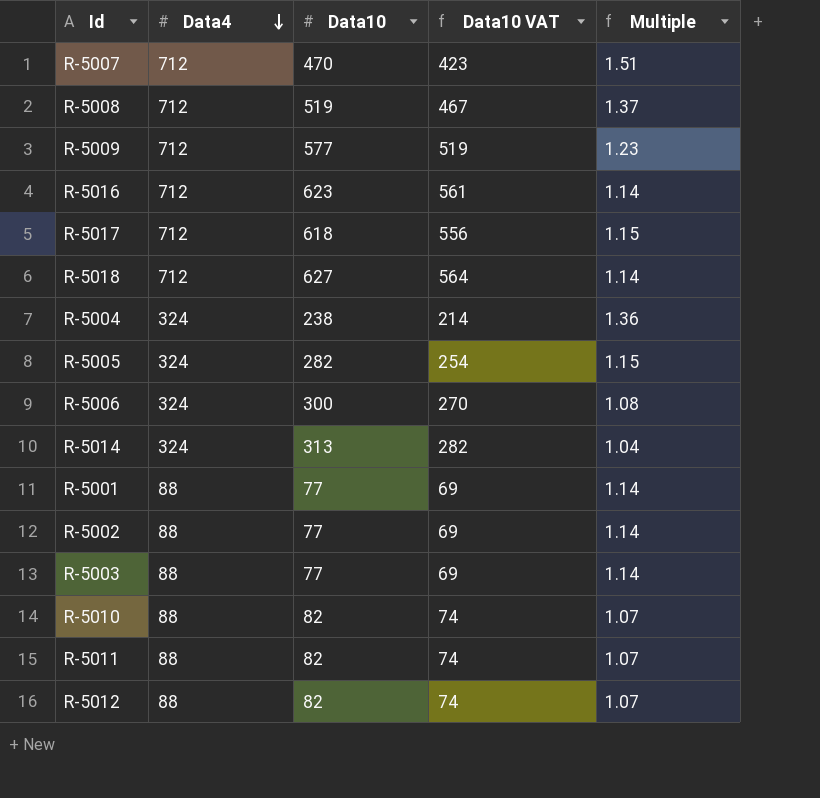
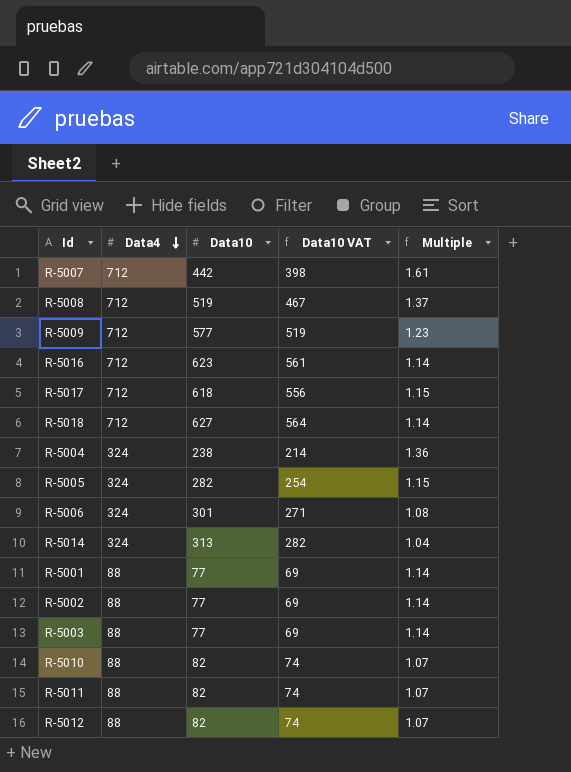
R-5007 | Data10: 470 -> 442
R-5007 | Data10 VAT: 423 -> 398
R-5007 | Multiple: 1.51 -> 1.61
R-5006 | Data10: 300 -> 301
R-5006 | Data10 VAT: 270 -> 271

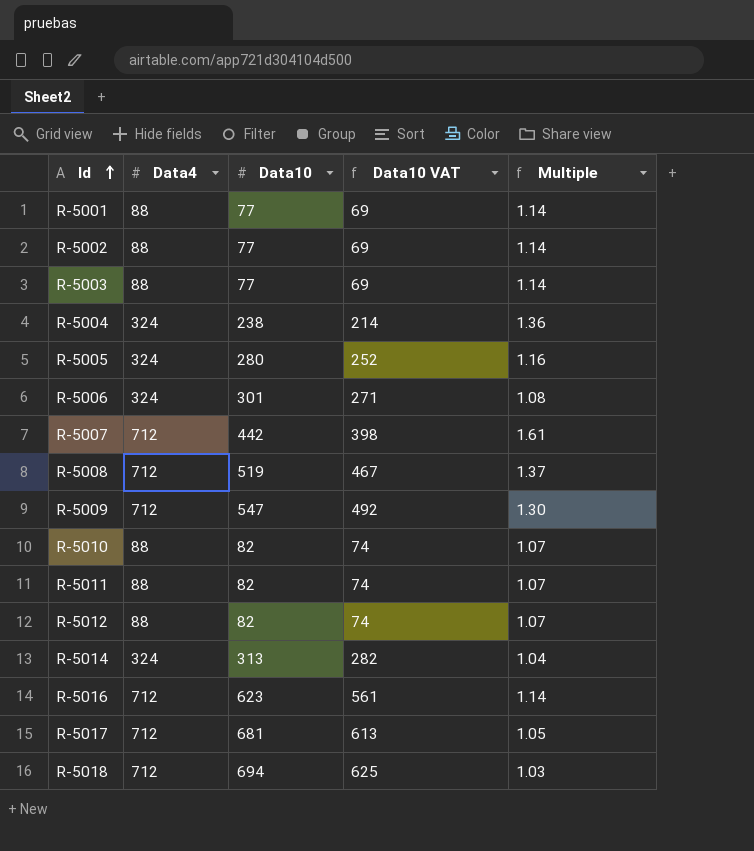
row order: Data4 descending -> Id ascending
R-5005 | Data10: 282 -> 280
R-5005 | Data10 VAT: 254 -> 252
R-5005 | Multiple: 1.15 -> 1.16
R-5009 | Data10: 577 -> 547
R-5009 | Data10 VAT: 519 -> 492
R-5009 | Multiple: 1.23 -> 1.30
R-5017 | Data10: 618 -> 681
R-5017 | Data10 VAT: 556 -> 613
R-5017 | Multiple: 1.15 -> 1.05
R-5018 | Data10: 627 -> 694
R-5018 | Data10 VAT: 564 -> 625
R-5018 | Multiple: 1.14 -> 1.03

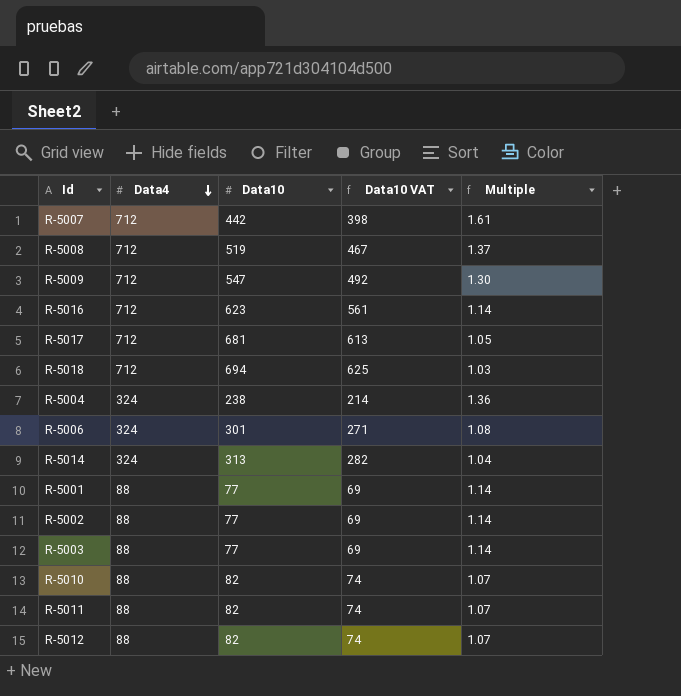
row order: Id ascending -> Data4 descending
row R-5005: 324 | 280 | 252 | 1.16 -> none

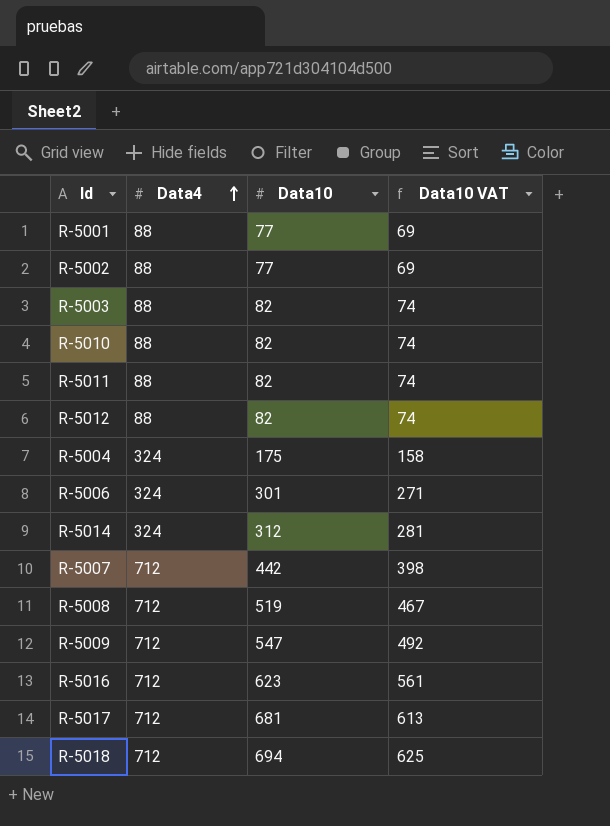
row order: Data4 descending -> Data4 ascending
column Multiple | formula: [Data4] / [Data10] -> none
R-5003 | Data10: 77 -> 82
R-5003 | Data10 VAT: 69 -> 74
R-5004 | Data10: 238 -> 175
R-5004 | Data10 VAT: 214 -> 158
R-5014 | Data10: 313 -> 312
R-5014 | Data10 VAT: 282 -> 281

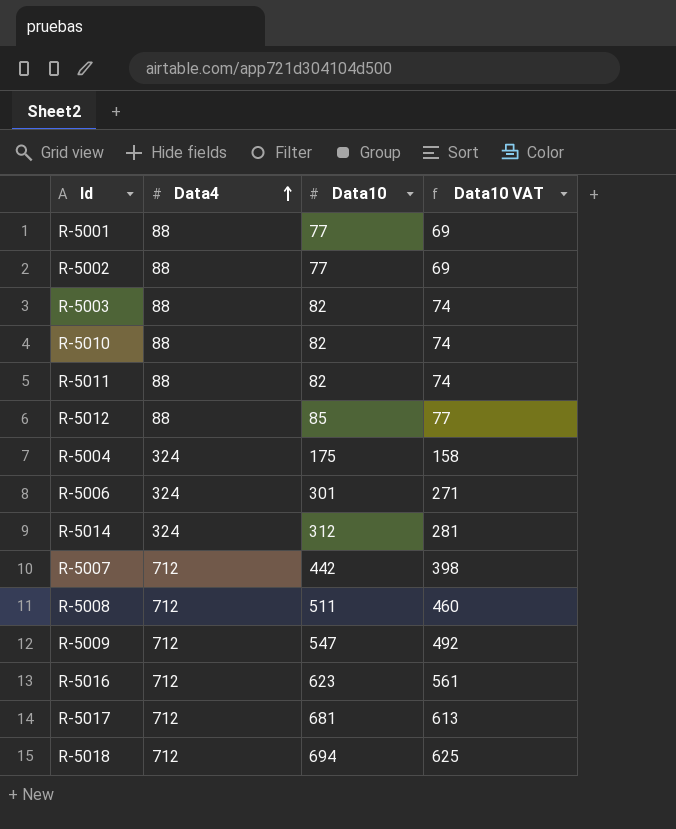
R-5012 | Data10: 82 -> 85
R-5012 | Data10 VAT: 74 -> 77
R-5008 | Data10: 519 -> 511
R-5008 | Data10 VAT: 467 -> 460

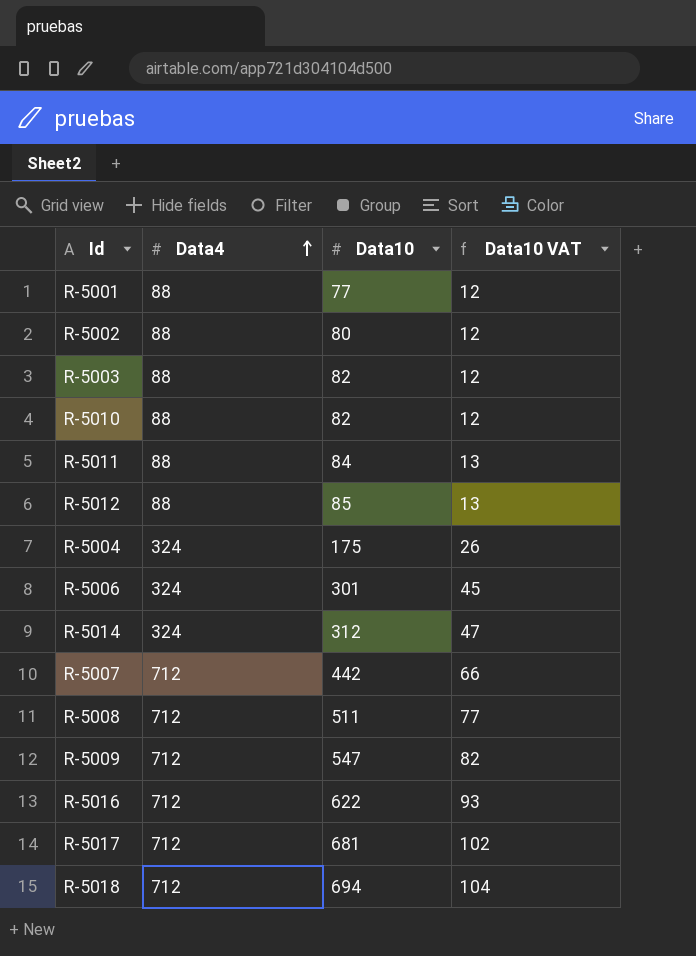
column Data10 VAT | formula: [Data10] * 0.9 -> [Data10] * 0.15
R-5002 | Data10: 77 -> 80
R-5011 | Data10: 82 -> 84
R-5016 | Data10: 623 -> 622

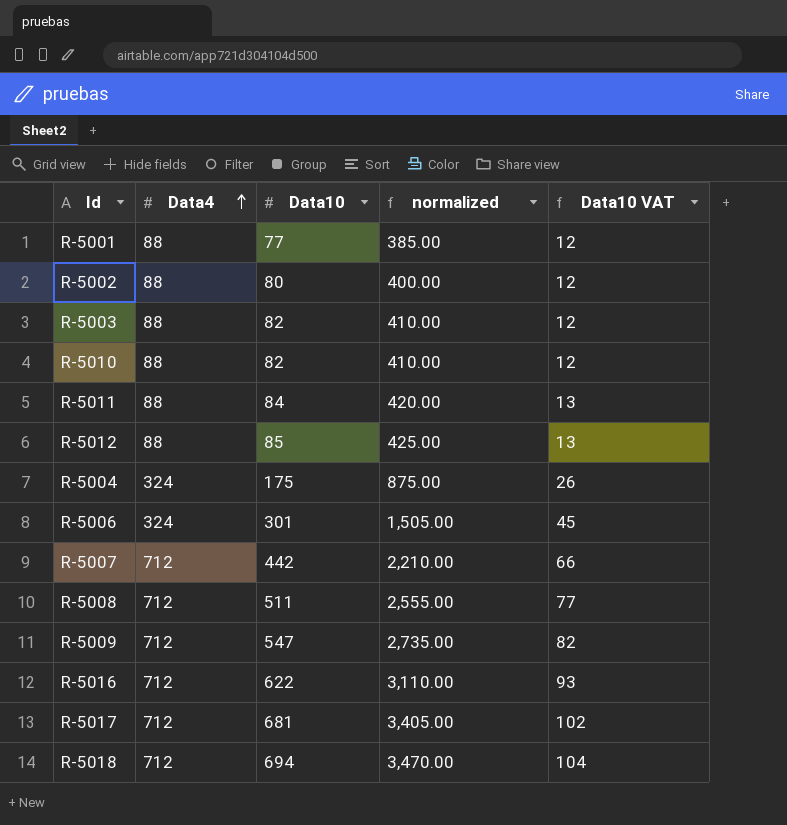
column normalized | formula: none -> [Data10] * 5
row R-5014: 324 | 312 | 47 -> none

